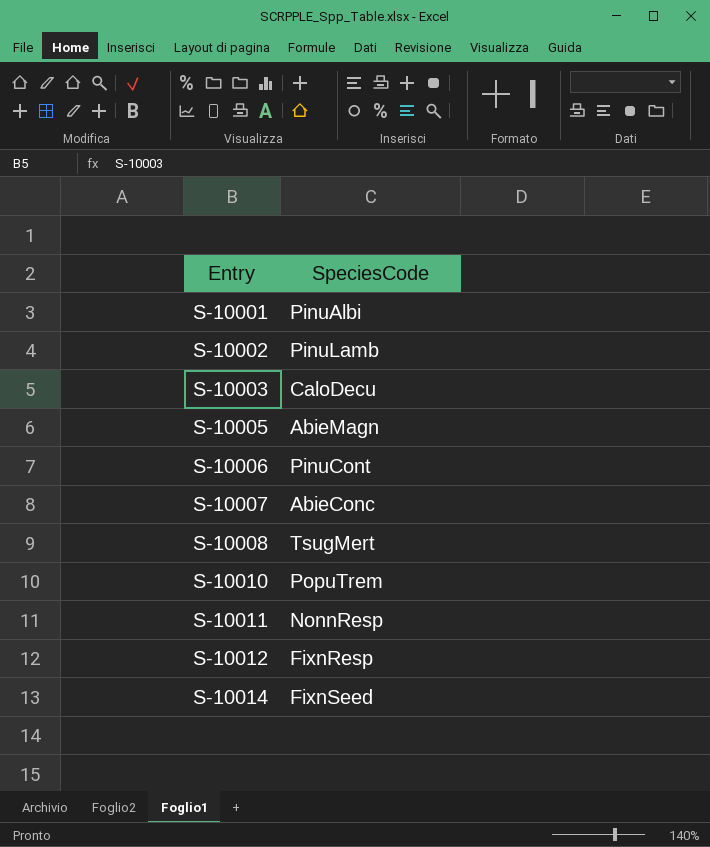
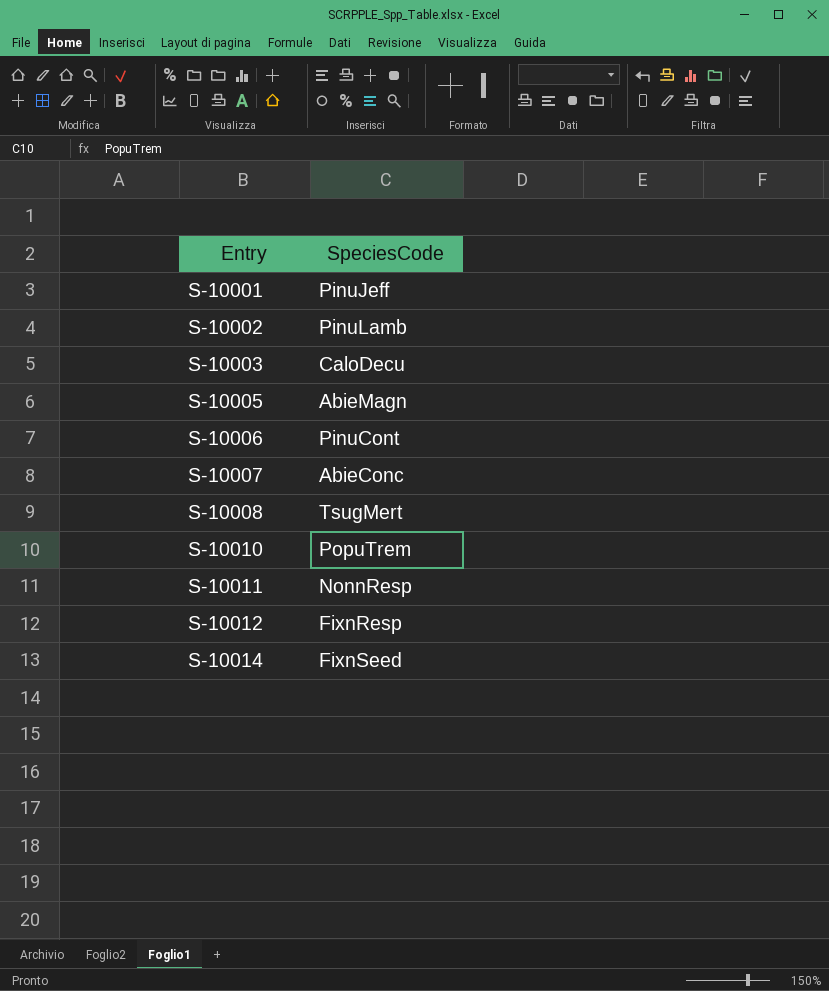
S-10001 | SpeciesCode: PinuAlbi -> PinuJeff

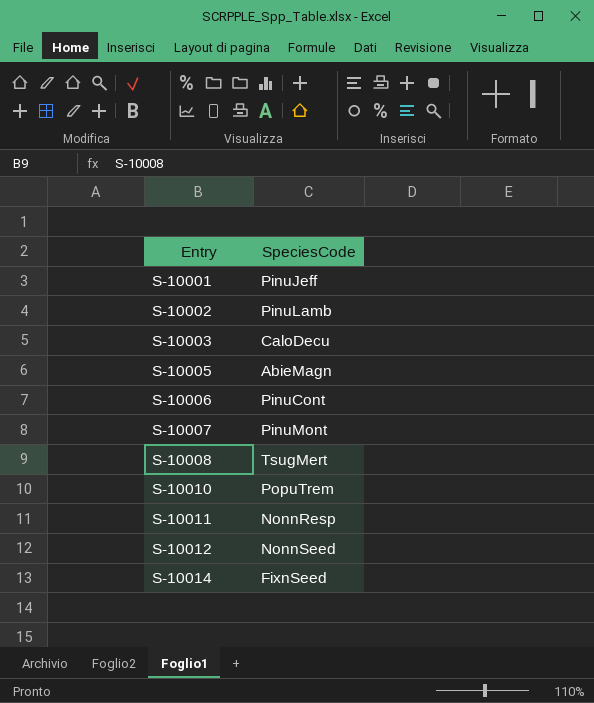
S-10007 | SpeciesCode: AbieConc -> PinuMont
S-10012 | SpeciesCode: FixnResp -> NonnSeed

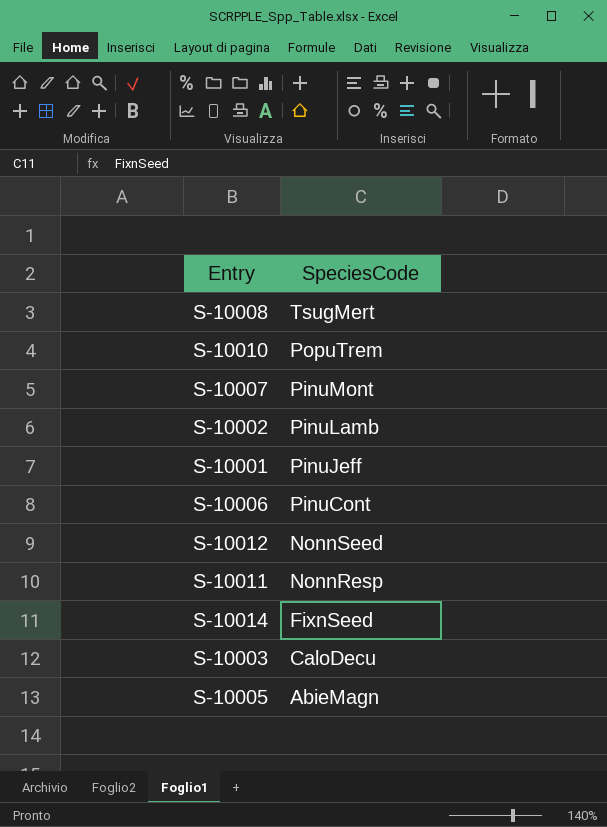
row order: Entry ascending -> SpeciesCode descending

